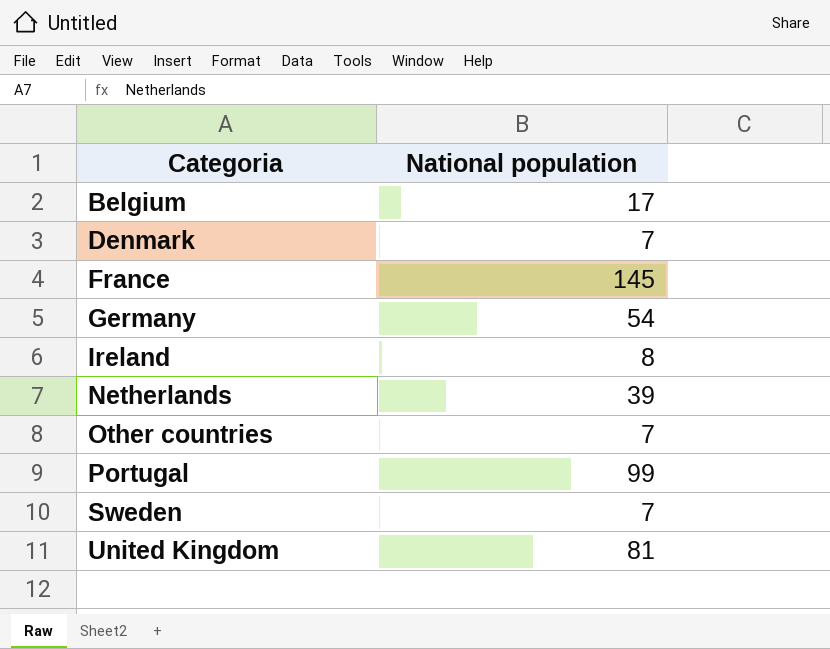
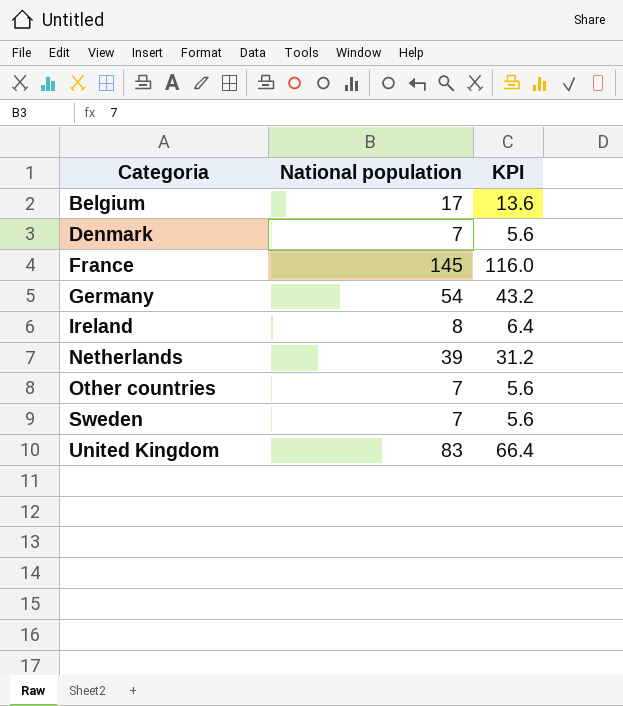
column KPI | formula: none -> [National population] * 0.8
row Portugal: 99 -> none
United Kingdom | National population: 81 -> 83

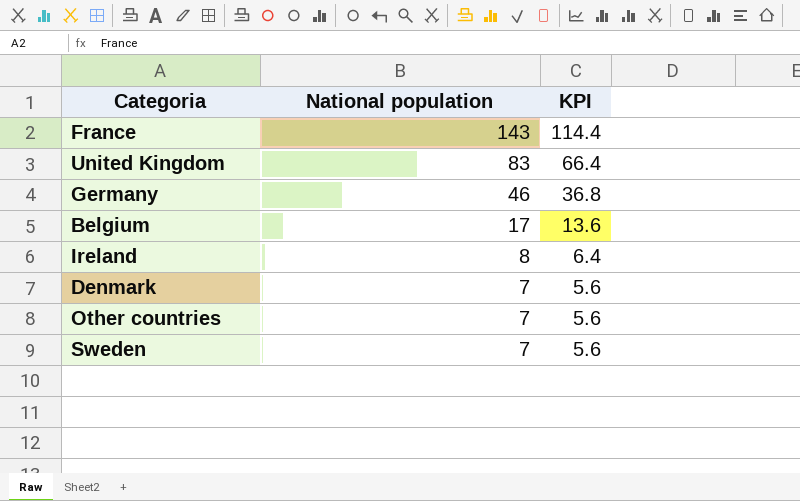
row order: Categoria ascending -> National population descending
row Netherlands: 39 | 31.2 -> none
France | National population: 145 -> 143
France | KPI: 116.0 -> 114.4
Germany | National population: 54 -> 46
Germany | KPI: 43.2 -> 36.8

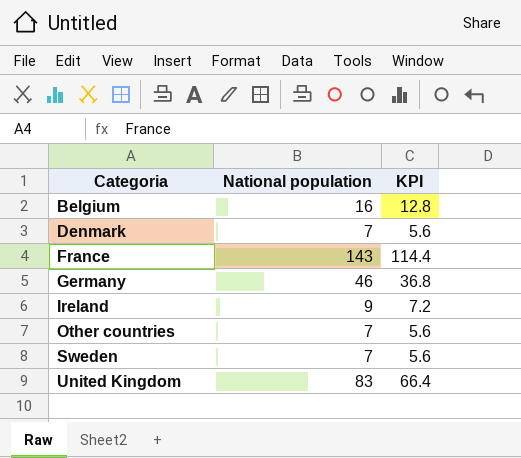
row order: National population descending -> Categoria ascending
Belgium | National population: 17 -> 16
Belgium | KPI: 13.6 -> 12.8
Ireland | National population: 8 -> 9
Ireland | KPI: 6.4 -> 7.2

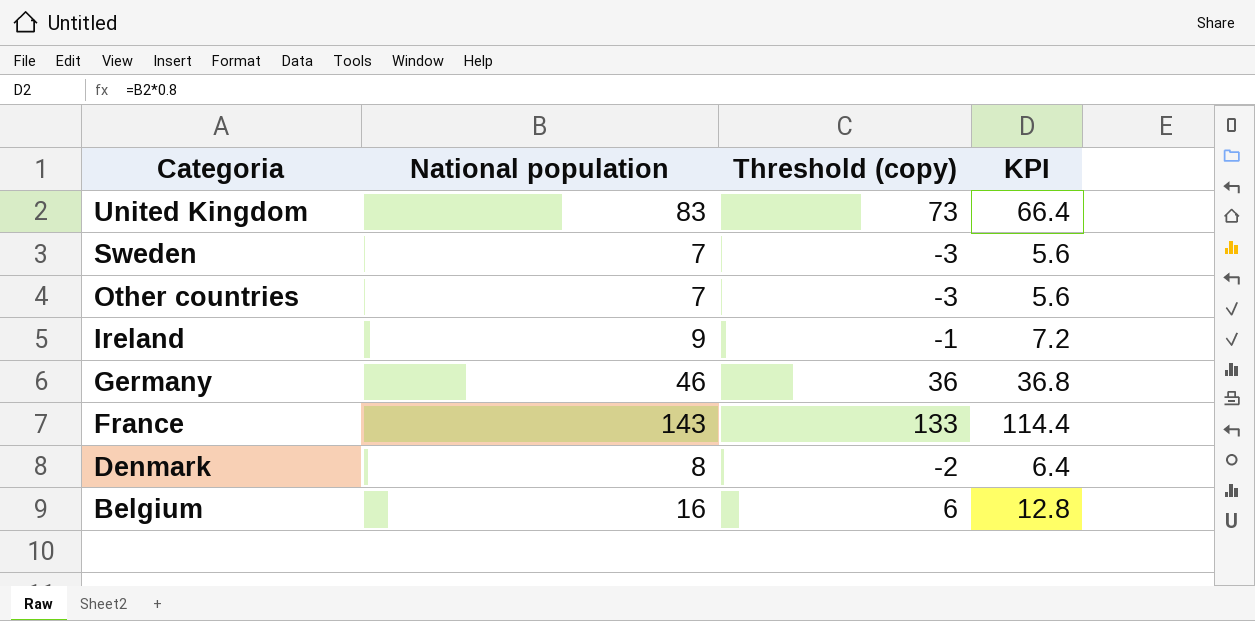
row order: Categoria ascending -> Categoria descending
column Threshold (copy) | formula: none -> [National population] - 10
Denmark | National population: 7 -> 8
Denmark | KPI: 5.6 -> 6.4

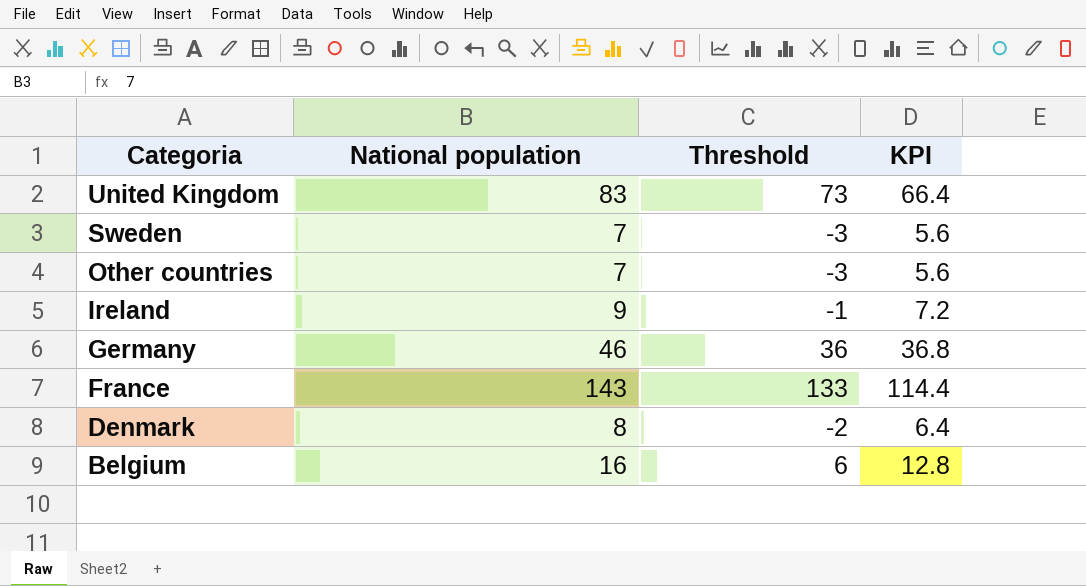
column name: Threshold (copy) -> Threshold

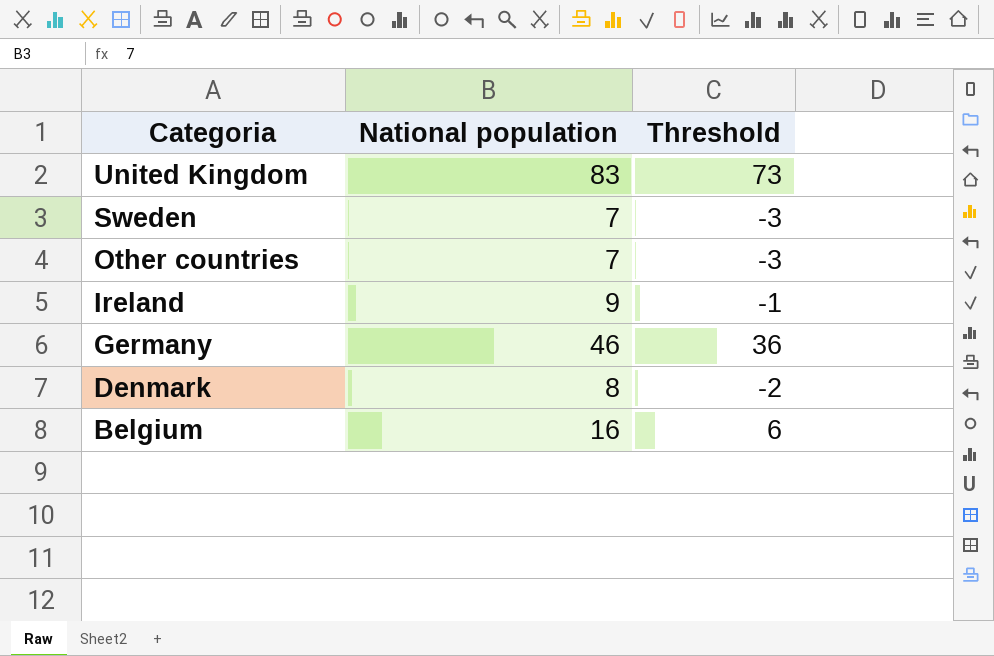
column KPI | formula: [National population] * 0.8 -> none
row France: 143 | 133 | 114.4 -> none

